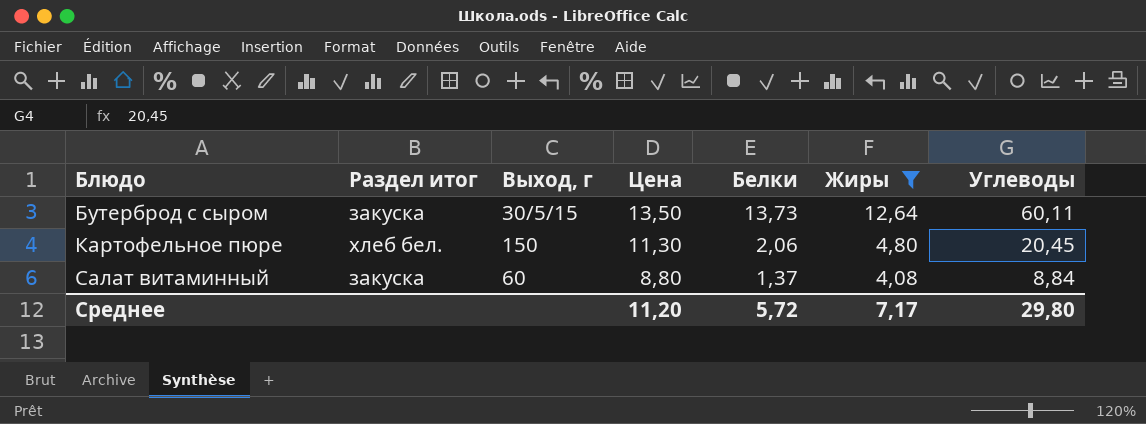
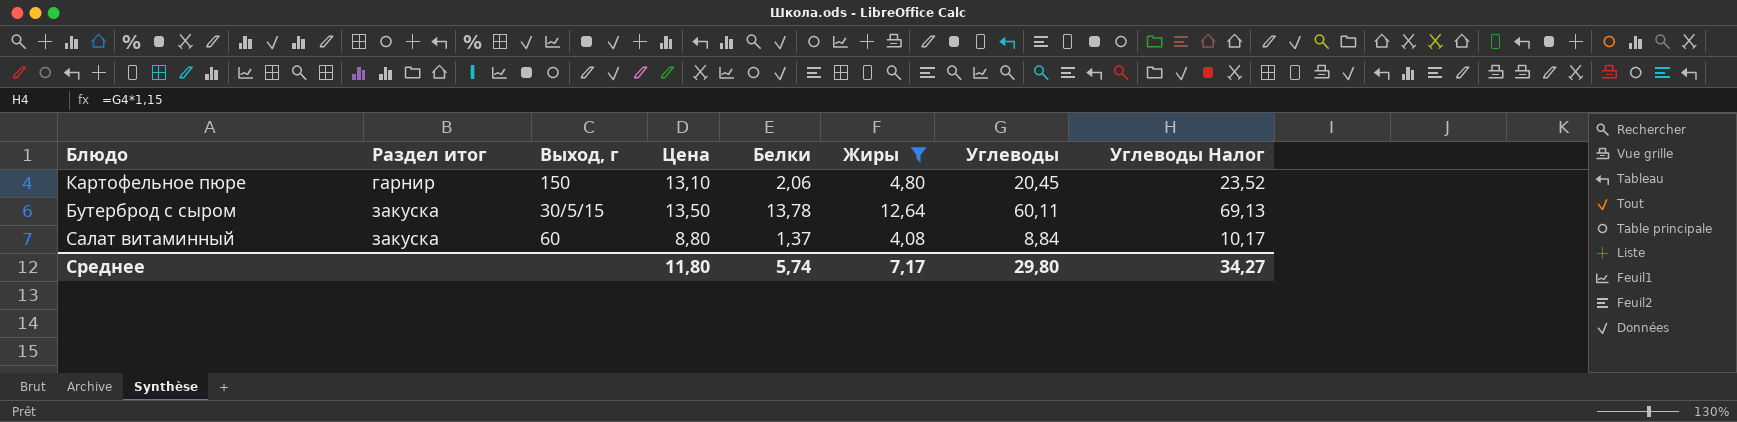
row order: Блюдо ascending -> Раздел итог ascending
column Углеводы Налог | formula: none -> [Углеводы] * 1,15
Картофельное пюре | Раздел итог: хлеб бел. -> гарнир
Картофельное пюре | Цена: 11,30 -> 13,10
Бутерброд с сыром | Белки: 13,73 -> 13,78
Среднее | Цена: 11,20 -> 11,80
Среднее | Белки: 5,72 -> 5,74

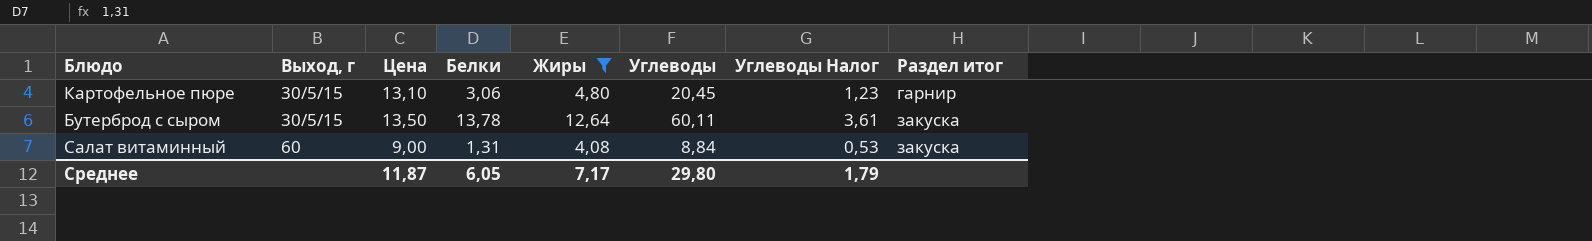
column Углеводы Налог | formula: [Углеводы] * 1,15 -> [Углеводы] * 0,06
column Раздел итог | position: 2 -> 8
Картофельное пюре | Выход, г: 150 -> 30/5/15
Картофельное пюре | Белки: 2,06 -> 3,06
Салат витаминный | Цена: 8,80 -> 9,00
Салат витаминный | Белки: 1,37 -> 1,31
Среднее | Цена: 11,80 -> 11,87
Среднее | Белки: 5,74 -> 6,05
Среднее | Углеводы Налог: 34,27 -> 1,79

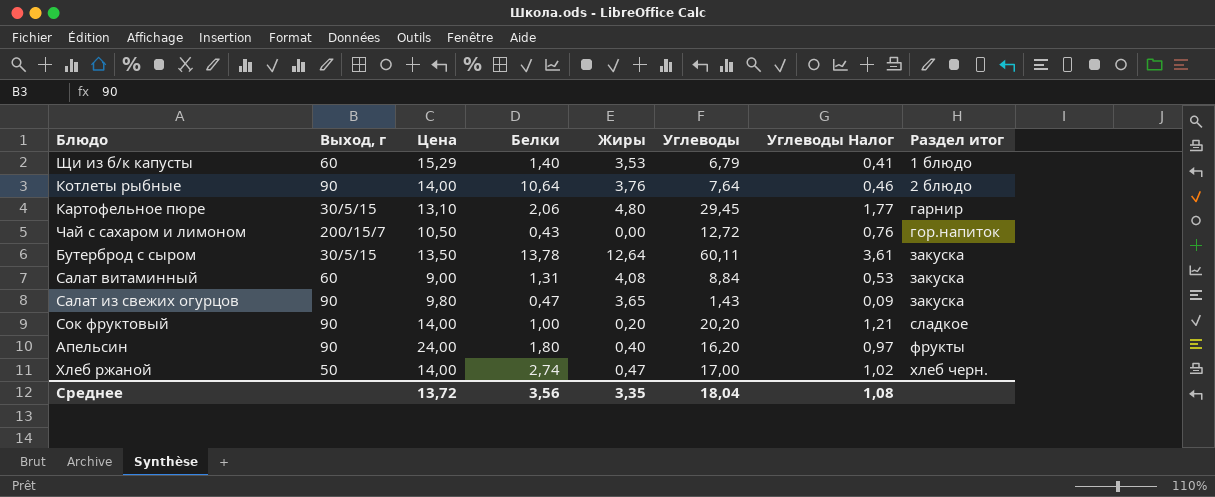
filter: Жиры >= 4,08 -> none
Картофельное пюре | Белки: 3,06 -> 2,06
Картофельное пюре | Углеводы: 20,45 -> 29,45
Картофельное пюре | Углеводы Налог: 1,23 -> 1,77
Среднее | Цена: 11,87 -> 13,72
Среднее | Белки: 6,05 -> 3,56
Среднее | Жиры: 7,17 -> 3,35
Среднее | Углеводы: 29,80 -> 18,04
Среднее | Углеводы Налог: 1,79 -> 1,08

